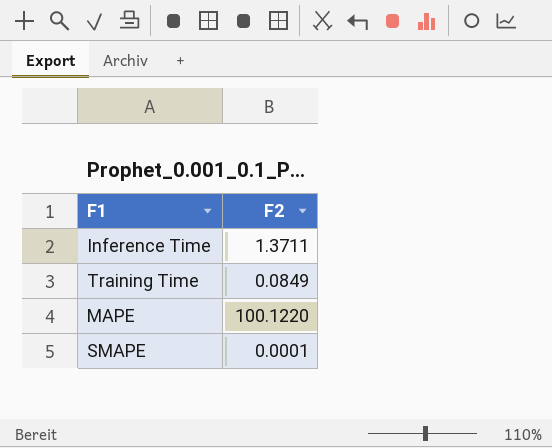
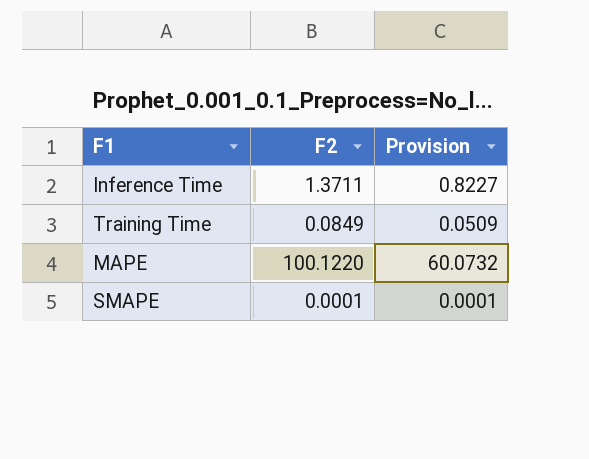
column Provision | formula: none -> [F2] * 0.6

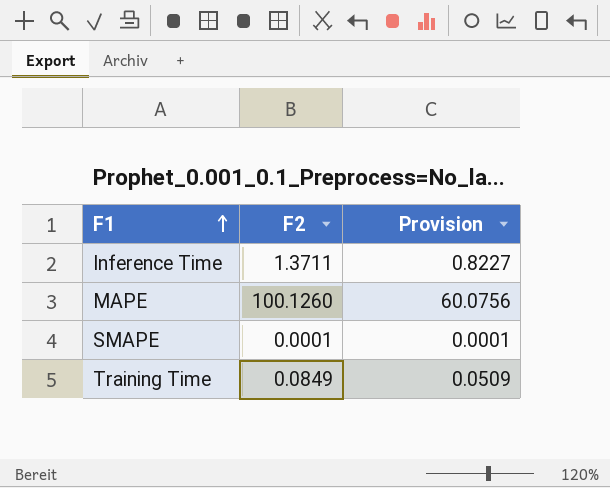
row order: none -> F1 ascending
MAPE | F2: 100.1220 -> 100.1260
MAPE | Provision: 60.0732 -> 60.0756

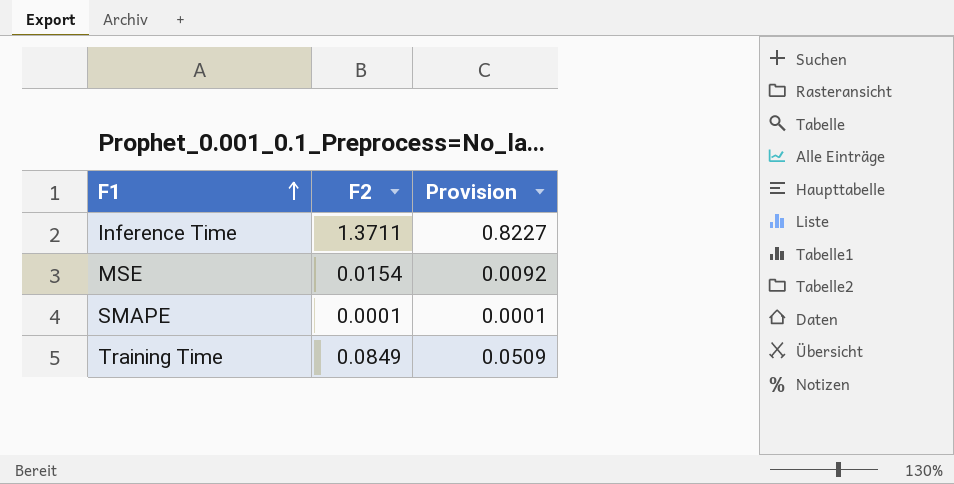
row MAPE: 100.1260 | 60.0756 -> none
row MSE: none -> 0.0154 | 0.0092

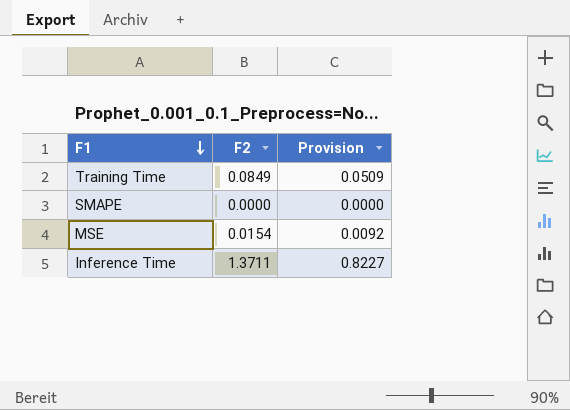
row order: F1 ascending -> F1 descending
SMAPE | F2: 0.0001 -> 0.0000
SMAPE | Provision: 0.0001 -> 0.0000

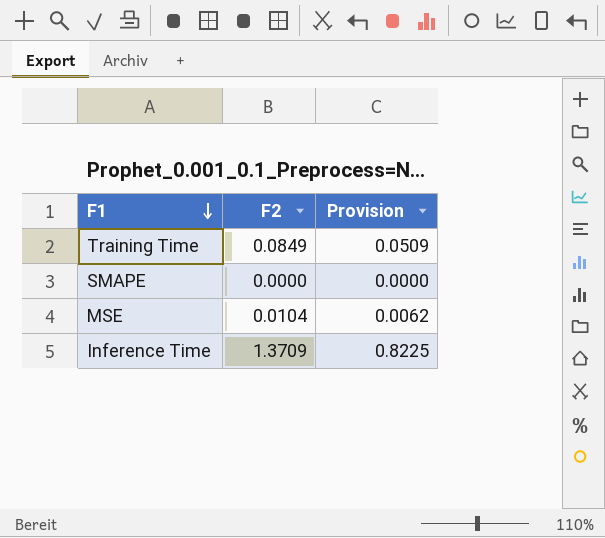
MSE | F2: 0.0154 -> 0.0104
MSE | Provision: 0.0092 -> 0.0062
Inference Time | F2: 1.3711 -> 1.3709
Inference Time | Provision: 0.8227 -> 0.8225

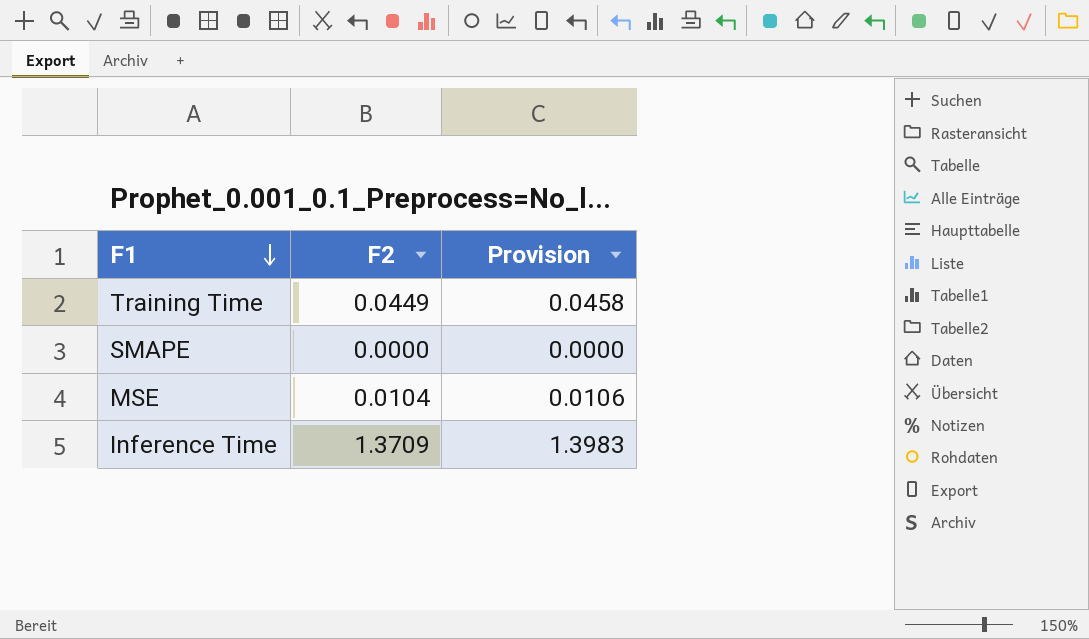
column Provision | formula: [F2] * 0.6 -> [F2] * 1.02
Training Time | F2: 0.0849 -> 0.0449

